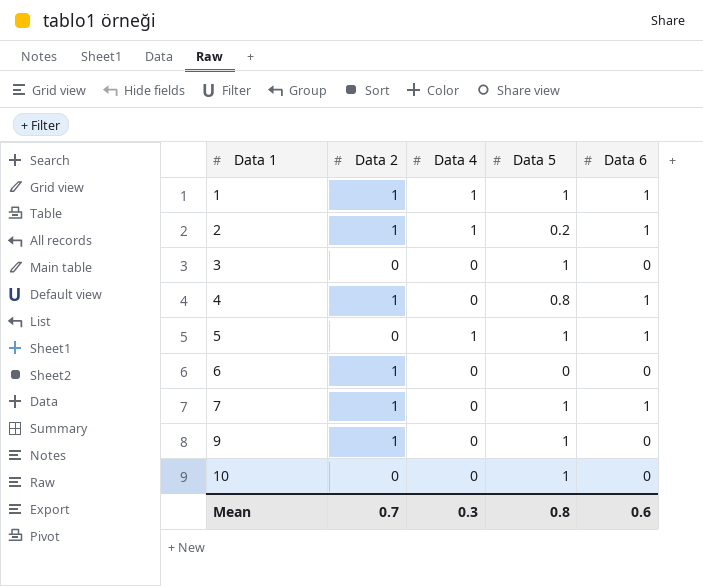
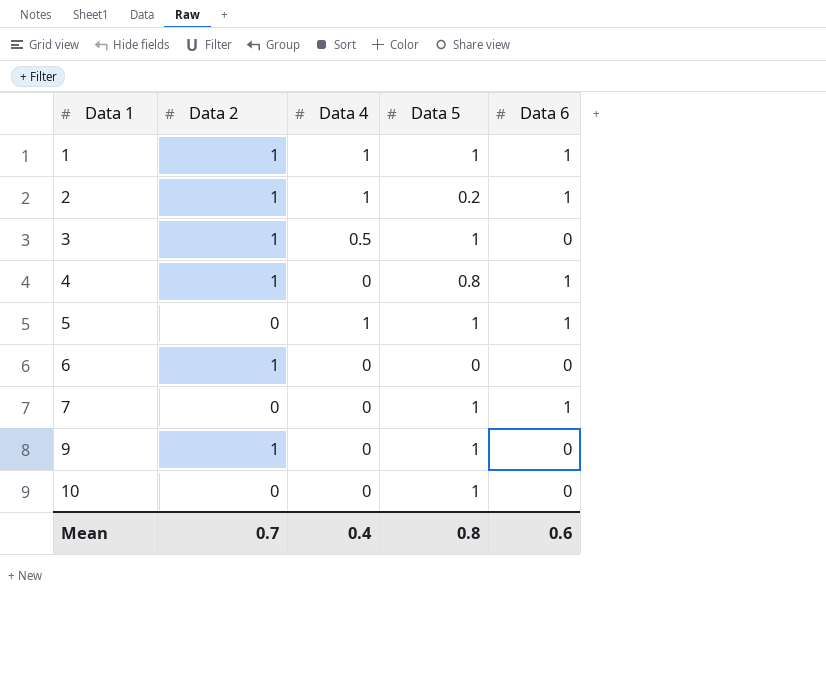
3 | Data 2: 0 -> 1
3 | Data 4: 0 -> 0.5
7 | Data 2: 1 -> 0
Mean | Data 4: 0.3 -> 0.4

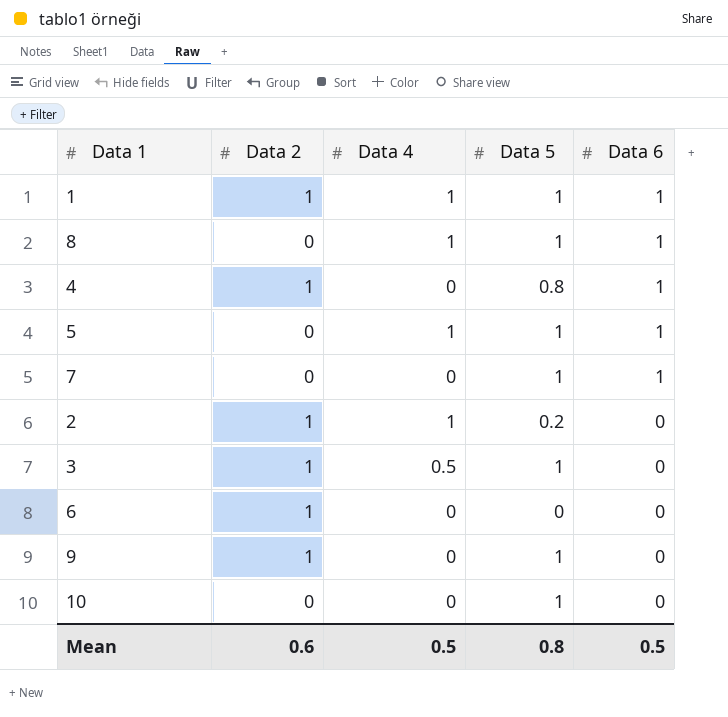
row order: Data 1 ascending -> Data 6 descending
row 8: none -> 0 | 1 | 1 | 1
2 | Data 6: 1 -> 0
Mean | Data 2: 0.7 -> 0.6
Mean | Data 4: 0.4 -> 0.5
Mean | Data 6: 0.6 -> 0.5

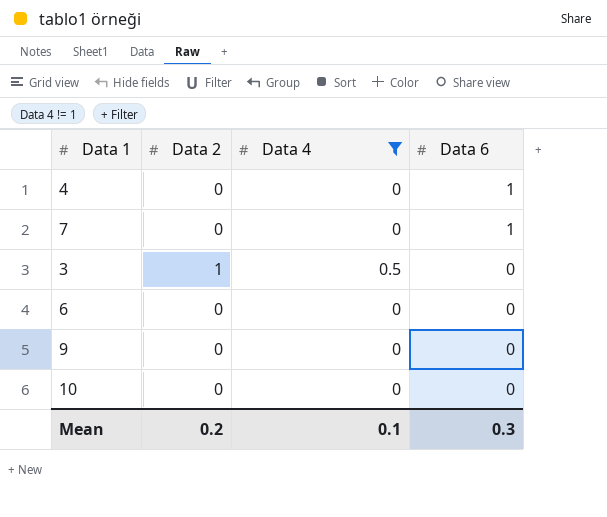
filter: none -> Data 4 != 1
column Data 5 | position: 4 -> none
4 | Data 2: 1 -> 0
6 | Data 2: 1 -> 0
9 | Data 2: 1 -> 0
Mean | Data 2: 0.6 -> 0.2
Mean | Data 4: 0.5 -> 0.1
Mean | Data 6: 0.5 -> 0.3

